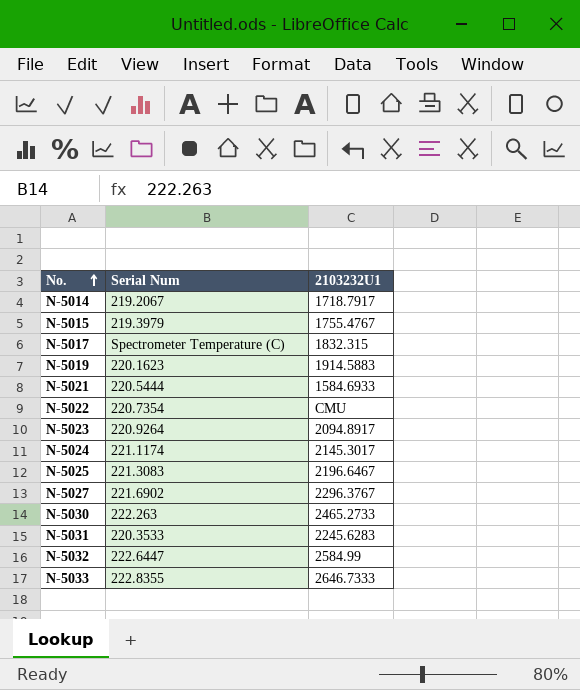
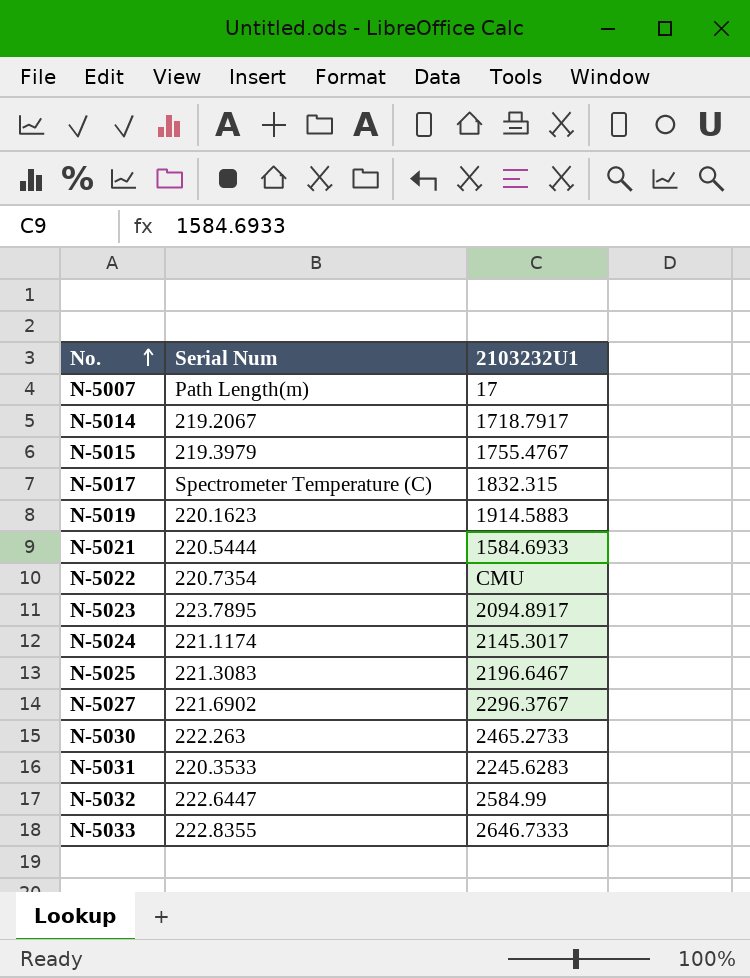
row N-5007: none -> Path Length(m) | 17
N-5023 | Serial Num: 220.9264 -> 223.7895

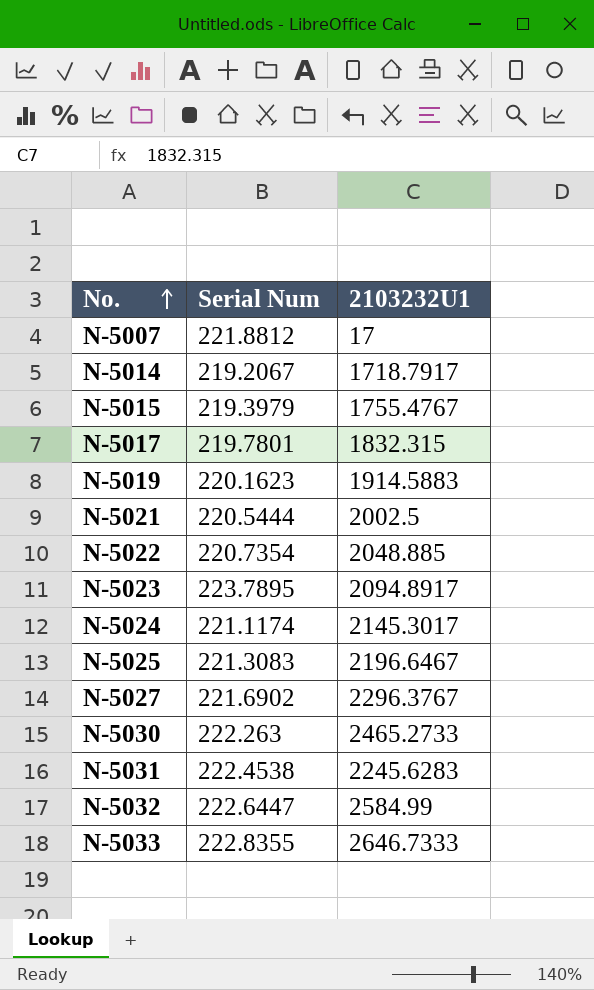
N-5007 | Serial Num: Path Length(m) -> 221.8812
N-5017 | Serial Num: Spectrometer Temperature (C) -> 219.7801
N-5021 | 2103232U1: 1584.6933 -> 2002.5
N-5022 | 2103232U1: CMU -> 2048.885
N-5031 | Serial Num: 220.3533 -> 222.4538

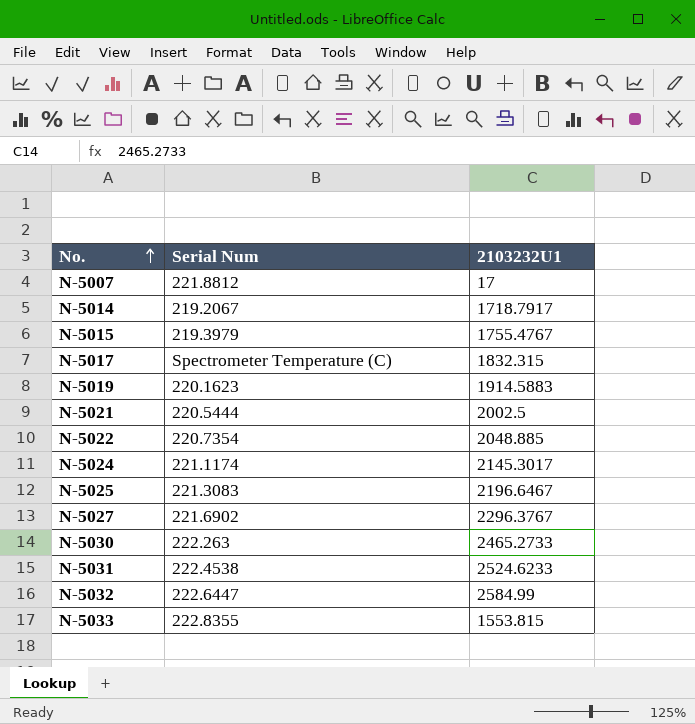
row N-5023: 223.7895 | 2094.8917 -> none
N-5017 | Serial Num: 219.7801 -> Spectrometer Temperature (C)
N-5031 | 2103232U1: 2245.6283 -> 2524.6233
N-5033 | 2103232U1: 2646.7333 -> 1553.815

